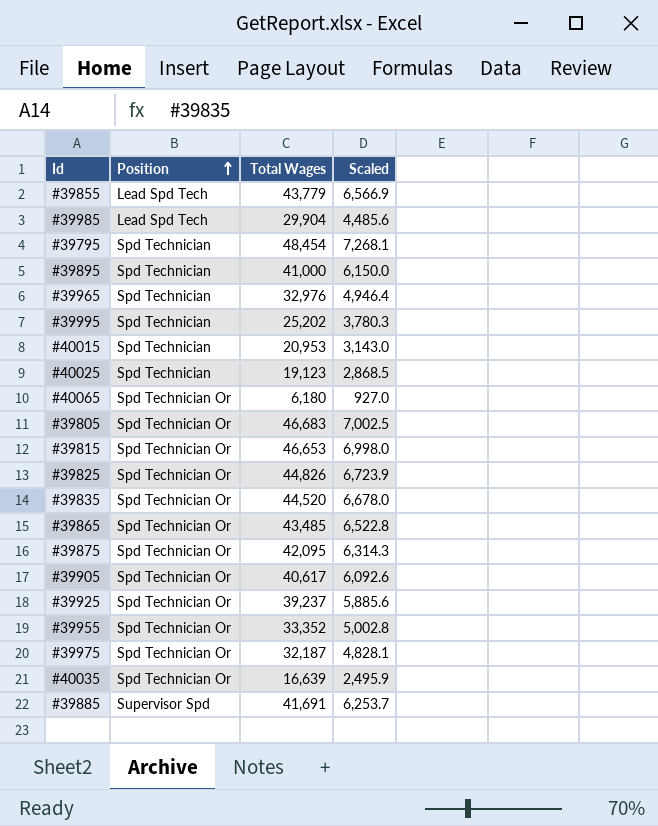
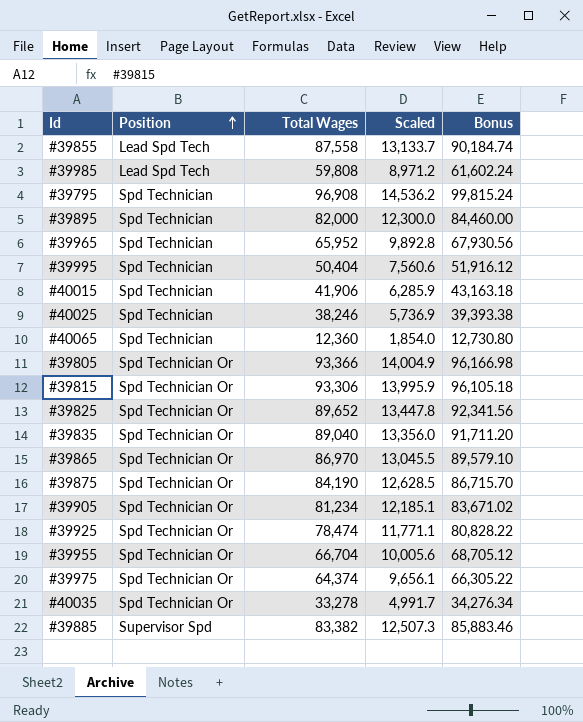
column Bonus | formula: none -> [Total Wages] * 1.03
#39855 | Total Wages: 43,779 -> 87,558
#39855 | Scaled: 6,566.9 -> 13,133.7
#39985 | Total Wages: 29,904 -> 59,808
#39985 | Scaled: 4,485.6 -> 8,971.2
#39795 | Total Wages: 48,454 -> 96,908
#39795 | Scaled: 7,268.1 -> 14,536.2
#39895 | Total Wages: 41,000 -> 82,000
#39895 | Scaled: 6,150.0 -> 12,300.0
#39965 | Total Wages: 32,976 -> 65,952
#39965 | Scaled: 4,946.4 -> 9,892.8
#39995 | Total Wages: 25,202 -> 50,404
#39995 | Scaled: 3,780.3 -> 7,560.6
#40015 | Total Wages: 20,953 -> 41,906
#40015 | Scaled: 3,143.0 -> 6,285.9
#40025 | Total Wages: 19,123 -> 38,246
#40025 | Scaled: 2,868.5 -> 5,736.9
#40065 | Position: Spd Technician Or -> Spd Technician
#40065 | Total Wages: 6,180 -> 12,360
#40065 | Scaled: 927.0 -> 1,854.0
#39805 | Total Wages: 46,683 -> 93,366
#39805 | Scaled: 7,002.5 -> 14,004.9
#39815 | Total Wages: 46,653 -> 93,306
#39815 | Scaled: 6,998.0 -> 13,995.9
#39825 | Total Wages: 44,826 -> 89,652
#39825 | Scaled: 6,723.9 -> 13,447.8
#39835 | Total Wages: 44,520 -> 89,040
#39835 | Scaled: 6,678.0 -> 13,356.0
#39865 | Total Wages: 43,485 -> 86,970
#39865 | Scaled: 6,522.8 -> 13,045.5
#39875 | Total Wages: 42,095 -> 84,190
#39875 | Scaled: 6,314.3 -> 12,628.5
#39905 | Total Wages: 40,617 -> 81,234
#39905 | Scaled: 6,092.6 -> 12,185.1
#39925 | Total Wages: 39,237 -> 78,474
#39925 | Scaled: 5,885.6 -> 11,771.1
#39955 | Total Wages: 33,352 -> 66,704
#39955 | Scaled: 5,002.8 -> 10,005.6
#39975 | Total Wages: 32,187 -> 64,374
#39975 | Scaled: 4,828.1 -> 9,656.1
#40035 | Total Wages: 16,639 -> 33,278
#40035 | Scaled: 2,495.9 -> 4,991.7
#39885 | Total Wages: 41,691 -> 83,382
#39885 | Scaled: 6,253.7 -> 12,507.3

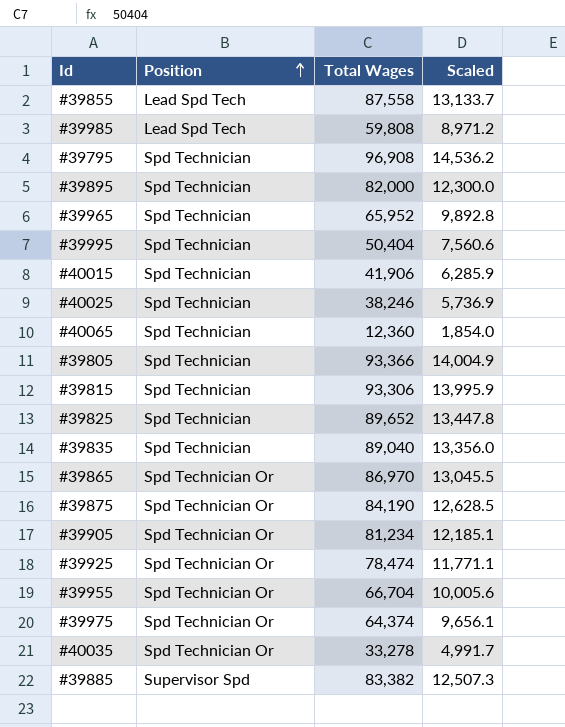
column Bonus | formula: [Total Wages] * 1.03 -> none
#39805 | Position: Spd Technician Or -> Spd Technician
#39815 | Position: Spd Technician Or -> Spd Technician
#39825 | Position: Spd Technician Or -> Spd Technician
#39835 | Position: Spd Technician Or -> Spd Technician

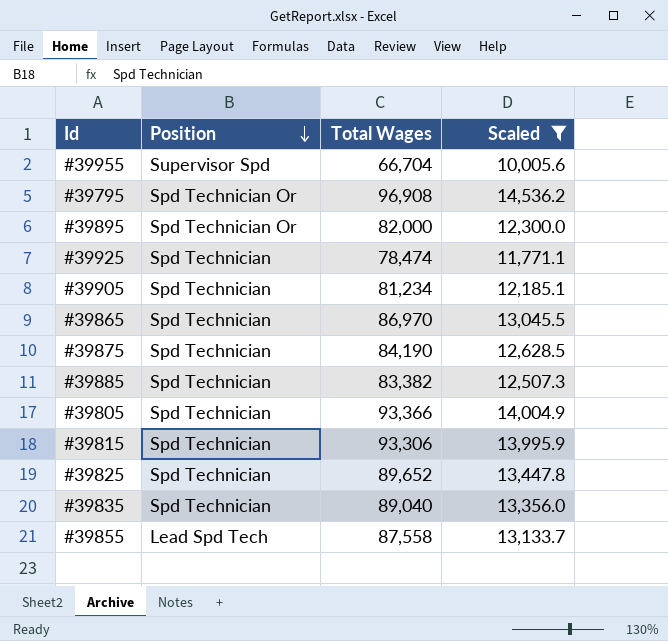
filter: none -> Scaled >= 10,005.6
row order: Position ascending -> Position descending
#39955 | Position: Spd Technician Or -> Supervisor Spd
#39795 | Position: Spd Technician -> Spd Technician Or
#39895 | Position: Spd Technician -> Spd Technician Or
#39925 | Position: Spd Technician Or -> Spd Technician
#39905 | Position: Spd Technician Or -> Spd Technician
#39865 | Position: Spd Technician Or -> Spd Technician
#39875 | Position: Spd Technician Or -> Spd Technician
#39885 | Position: Supervisor Spd -> Spd Technician

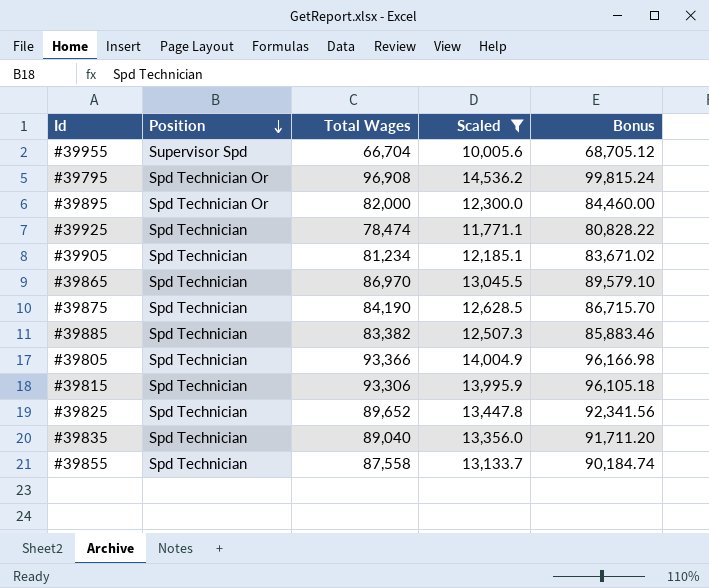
column Bonus | formula: none -> [Total Wages] * 1.03
#39855 | Position: Lead Spd Tech -> Spd Technician

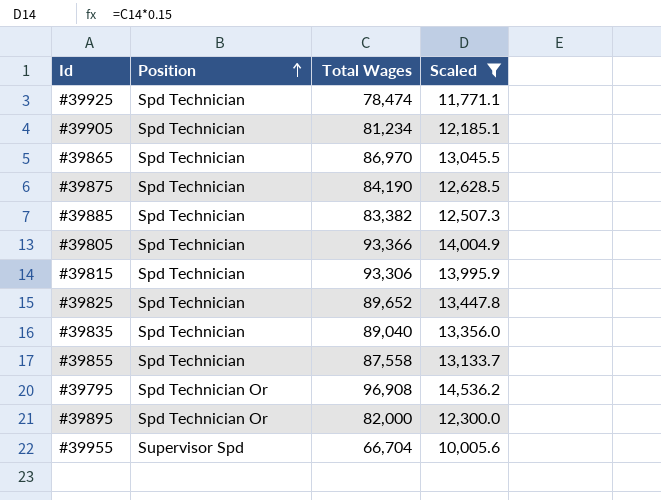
row order: Position descending -> Position ascending
column Bonus | formula: [Total Wages] * 1.03 -> none

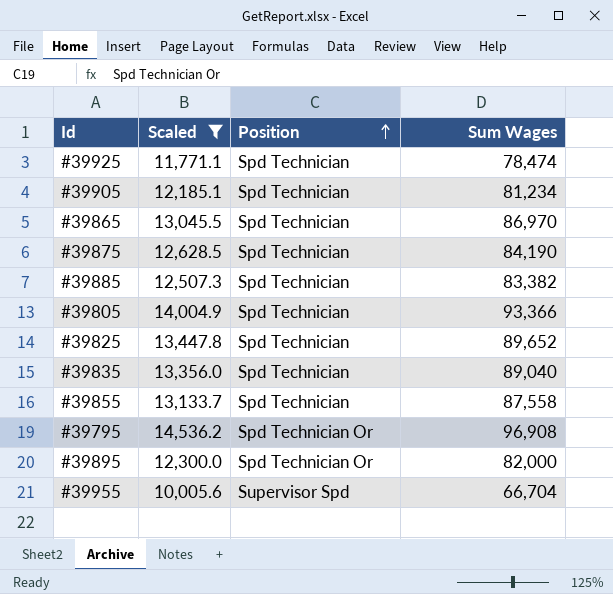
column Scaled | position: 4 -> 2
column name: Total Wages -> Sum Wages
row #39815: Spd Technician | 93,306 | 13,995.9 -> none

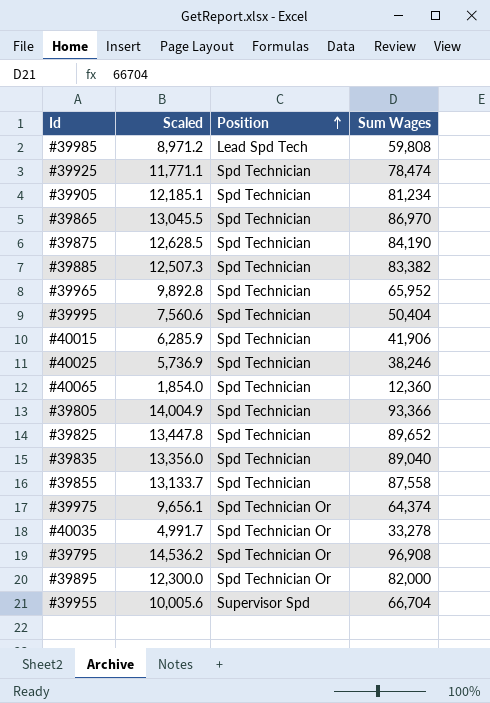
filter: Scaled >= 10,005.6 -> none

